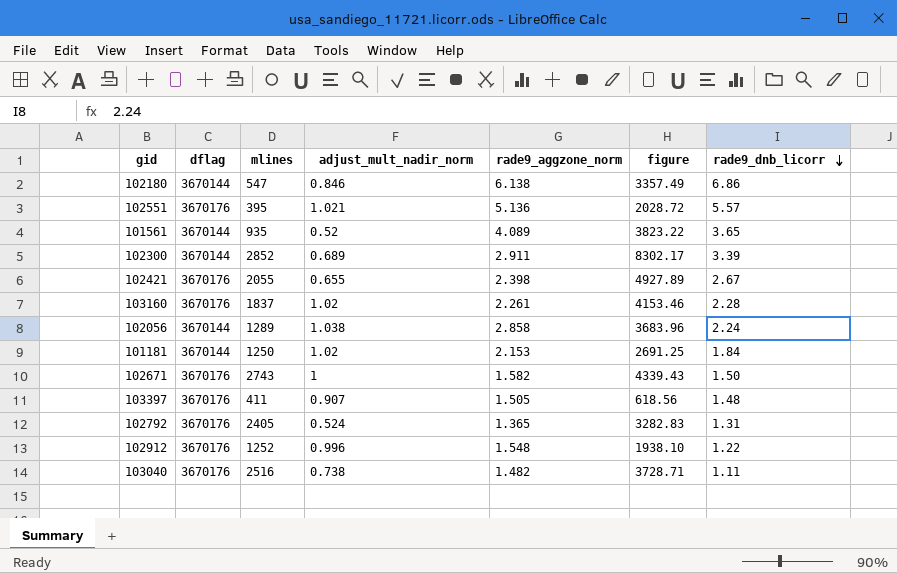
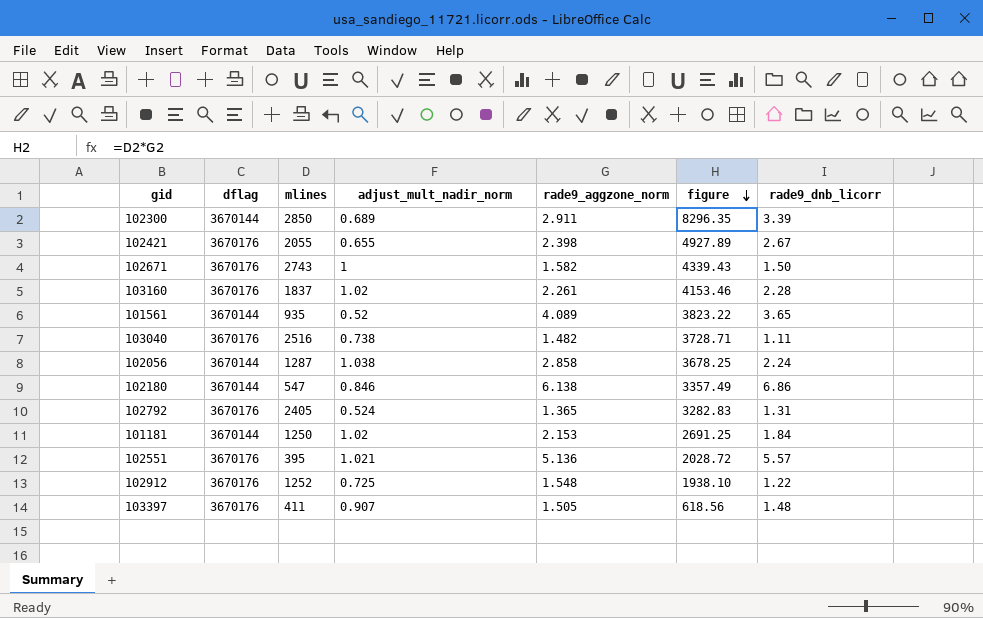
row order: rade9_dnb_licorr descending -> figure descending
102300 | mlines: 2852 -> 2850
102300 | figure: 8302.17 -> 8296.35
102056 | mlines: 1289 -> 1287
102056 | figure: 3683.96 -> 3678.25
102912 | adjust_mult_nadir_norm: 0.996 -> 0.725

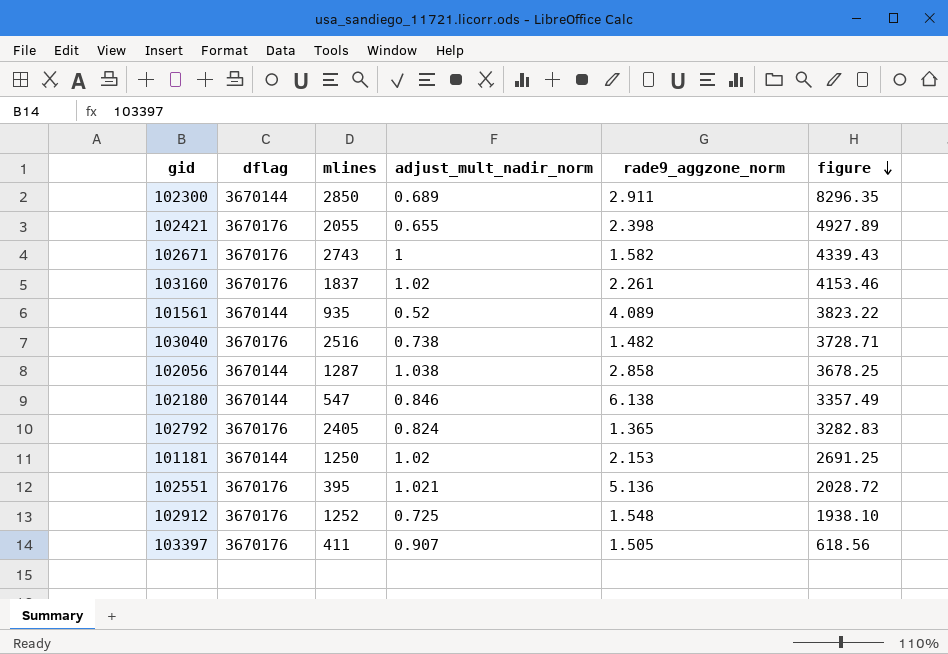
column rade9_dnb_licorr | position: 7 -> none
102792 | adjust_mult_nadir_norm: 0.524 -> 0.824

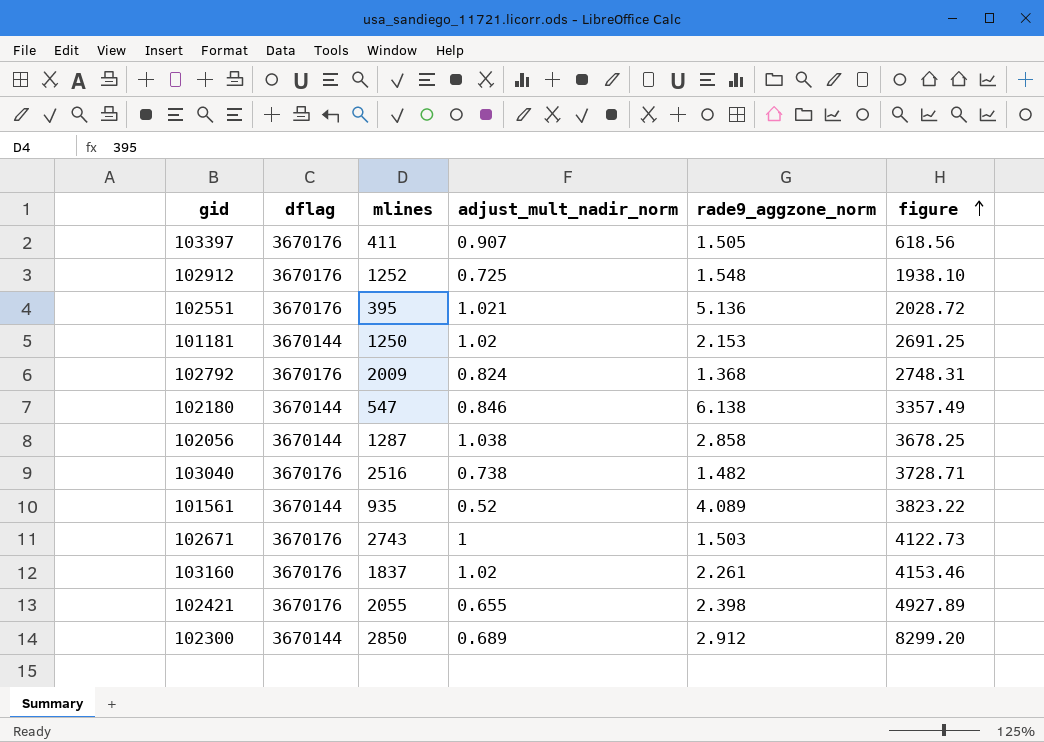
row order: figure descending -> figure ascending
102792 | mlines: 2405 -> 2009
102792 | rade9_aggzone_norm: 1.365 -> 1.368
102792 | figure: 3282.83 -> 2748.31
102671 | rade9_aggzone_norm: 1.582 -> 1.503
102671 | figure: 4339.43 -> 4122.73
102300 | rade9_aggzone_norm: 2.911 -> 2.912
102300 | figure: 8296.35 -> 8299.20

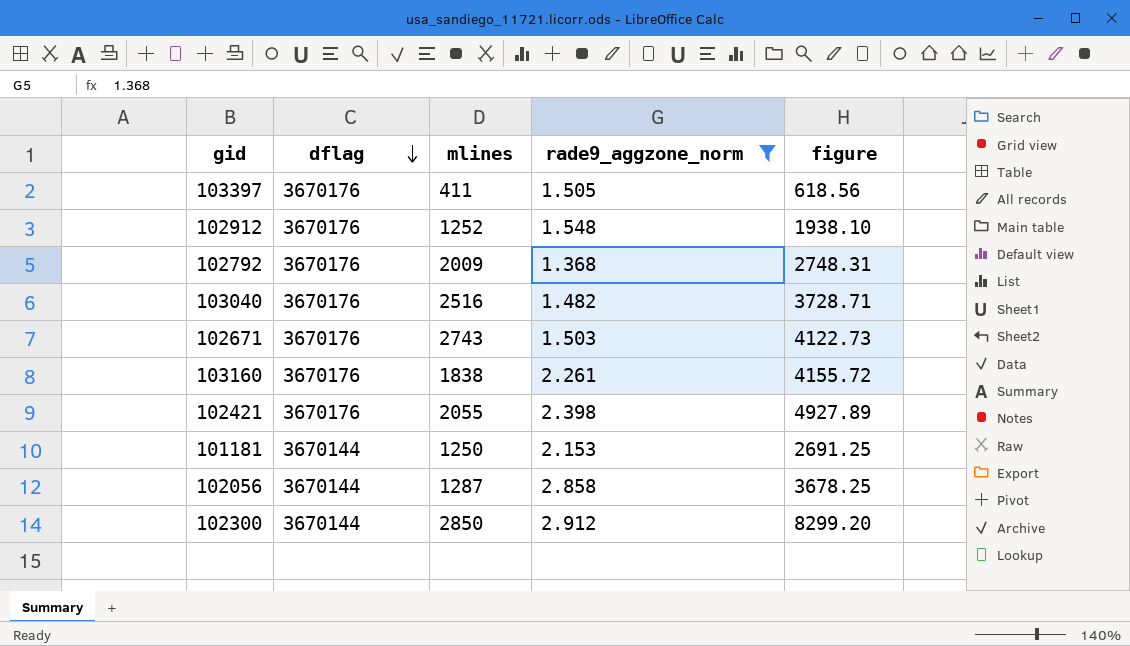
filter: none -> rade9_aggzone_norm <= 2.912
row order: figure ascending -> dflag descending
column adjust_mult_nadir_norm | position: 4 -> none
103160 | mlines: 1837 -> 1838
103160 | figure: 4153.46 -> 4155.72

